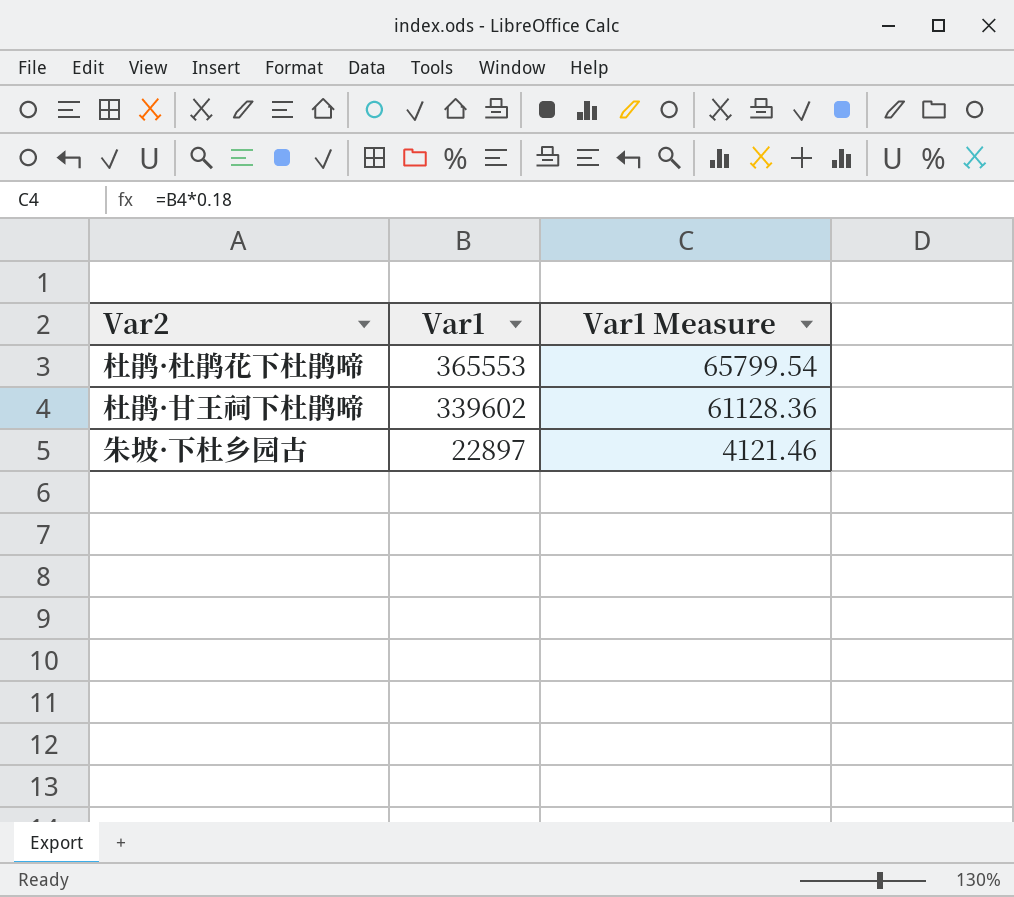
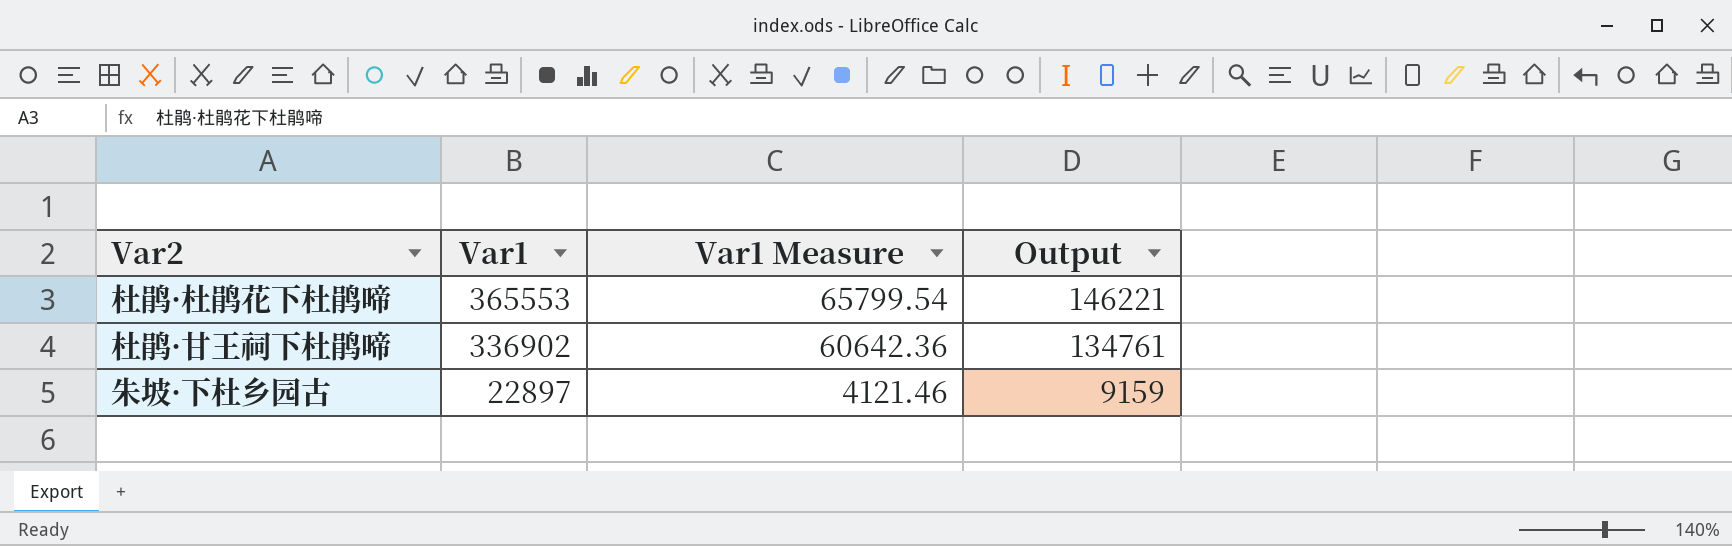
column Output | formula: none -> [Var1] * 0.4
杜鹃·甘王祠下杜鹃啼 | Var1: 339602 -> 336902
杜鹃·甘王祠下杜鹃啼 | Var1 Measure: 61128.36 -> 60642.36

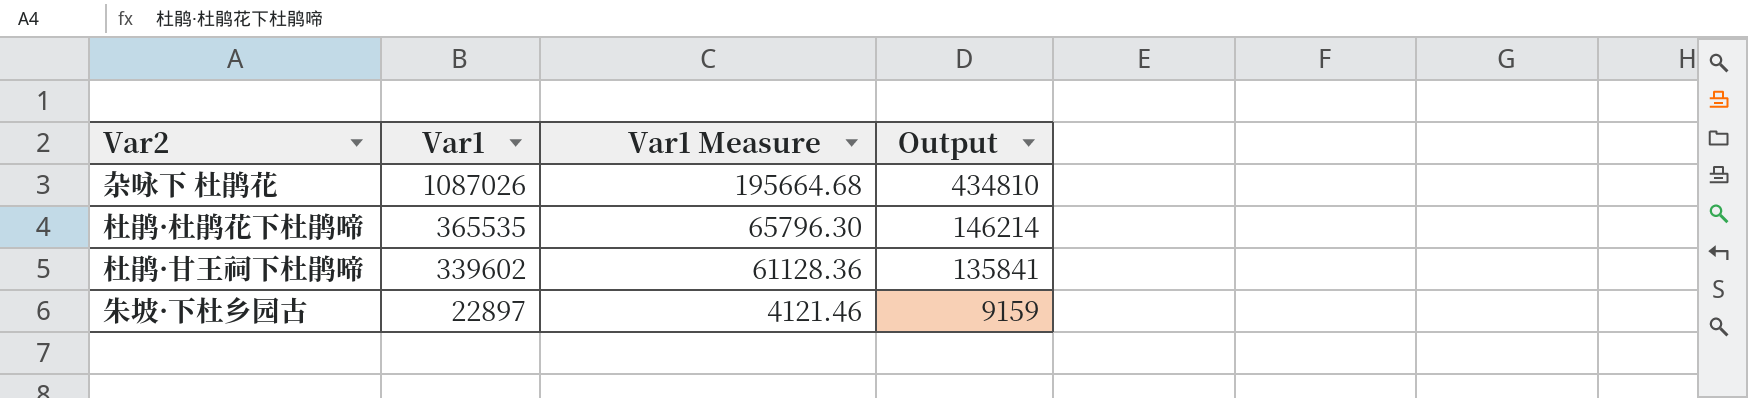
row 杂咏下 杜鹃花: none -> 1087026 | 195664.68 | 434810
杜鹃·杜鹃花下杜鹃啼 | Var1: 365553 -> 365535
杜鹃·杜鹃花下杜鹃啼 | Var1 Measure: 65799.54 -> 65796.30
杜鹃·杜鹃花下杜鹃啼 | Output: 146221 -> 146214
杜鹃·甘王祠下杜鹃啼 | Var1: 336902 -> 339602
杜鹃·甘王祠下杜鹃啼 | Var1 Measure: 60642.36 -> 61128.36
杜鹃·甘王祠下杜鹃啼 | Output: 134761 -> 135841

